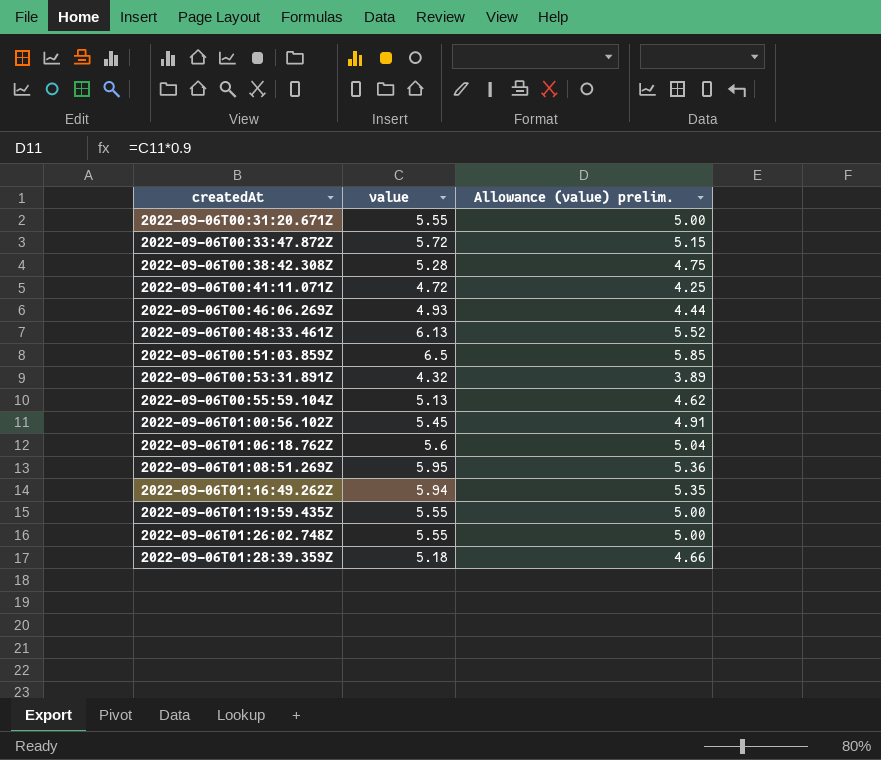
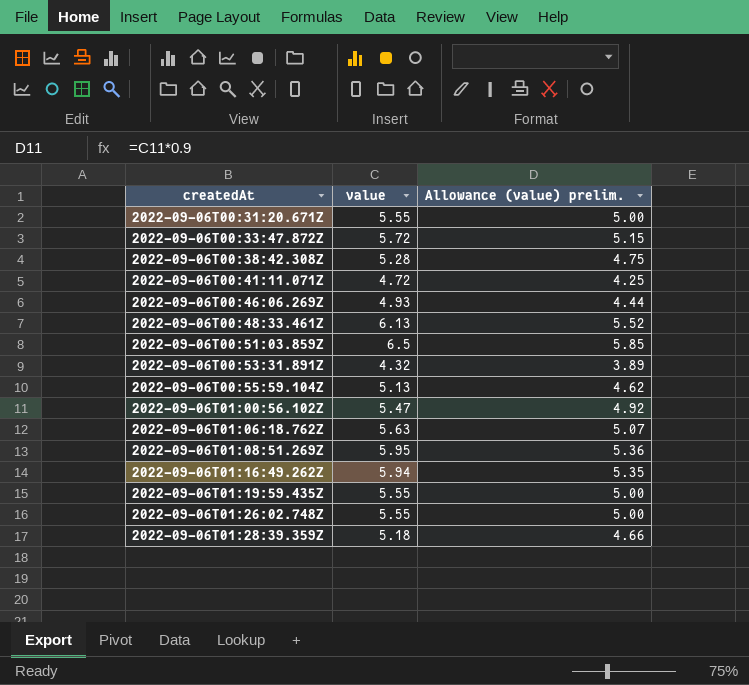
2022-09-06T01:00:56.102Z | value: 5.45 -> 5.47
2022-09-06T01:00:56.102Z | Allowance (value) prelim.: 4.91 -> 4.92
2022-09-06T01:06:18.762Z | value: 5.6 -> 5.63
2022-09-06T01:06:18.762Z | Allowance (value) prelim.: 5.04 -> 5.07

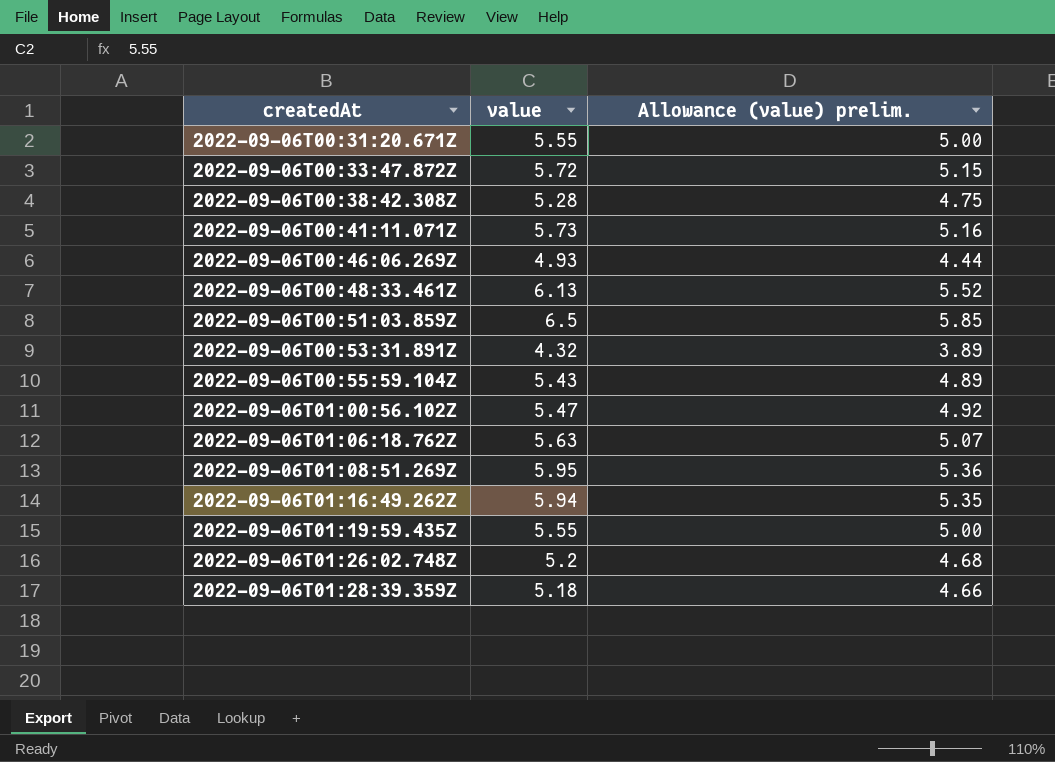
2022-09-06T00:41:11.071Z | value: 4.72 -> 5.73
2022-09-06T00:41:11.071Z | Allowance (value) prelim.: 4.25 -> 5.16
2022-09-06T00:55:59.104Z | value: 5.13 -> 5.43
2022-09-06T00:55:59.104Z | Allowance (value) prelim.: 4.62 -> 4.89
2022-09-06T01:26:02.748Z | value: 5.55 -> 5.2
2022-09-06T01:26:02.748Z | Allowance (value) prelim.: 5.00 -> 4.68

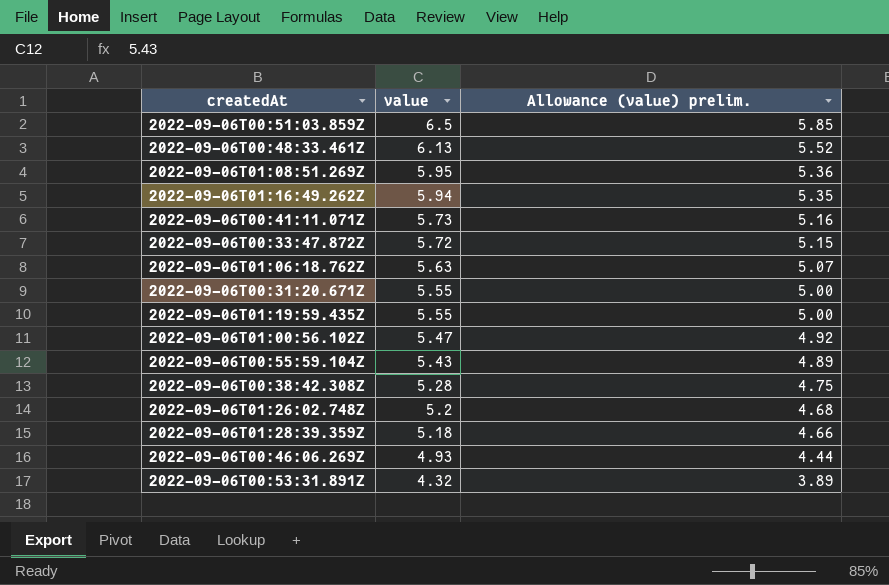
row order: createdAt ascending -> value descending

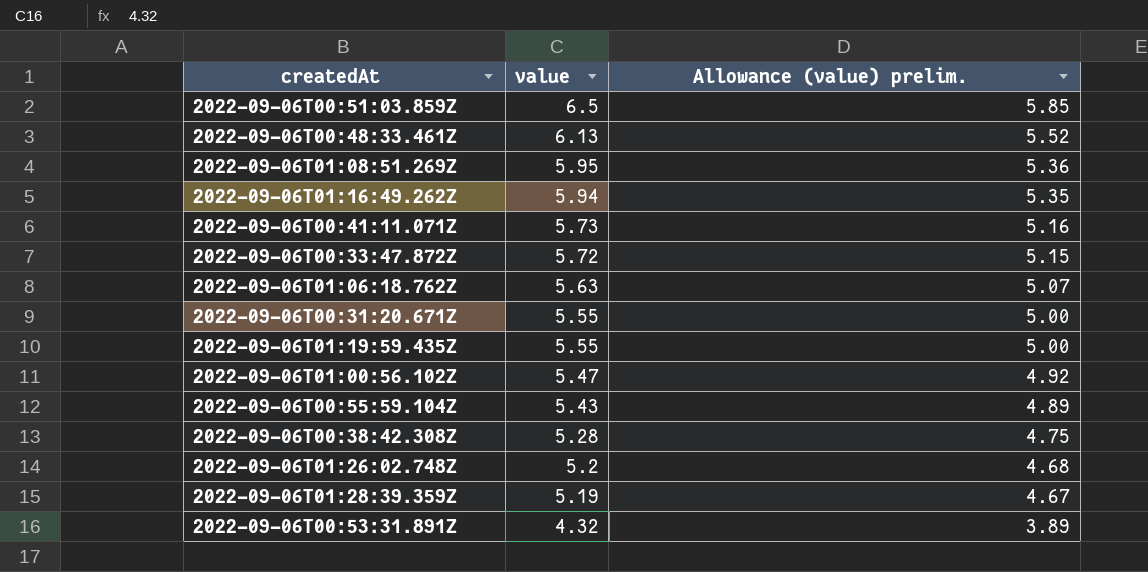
row 2022-09-06T00:46:06.269Z: 4.93 | 4.44 -> none
2022-09-06T01:28:39.359Z | value: 5.18 -> 5.19
2022-09-06T01:28:39.359Z | Allowance (value) prelim.: 4.66 -> 4.67

